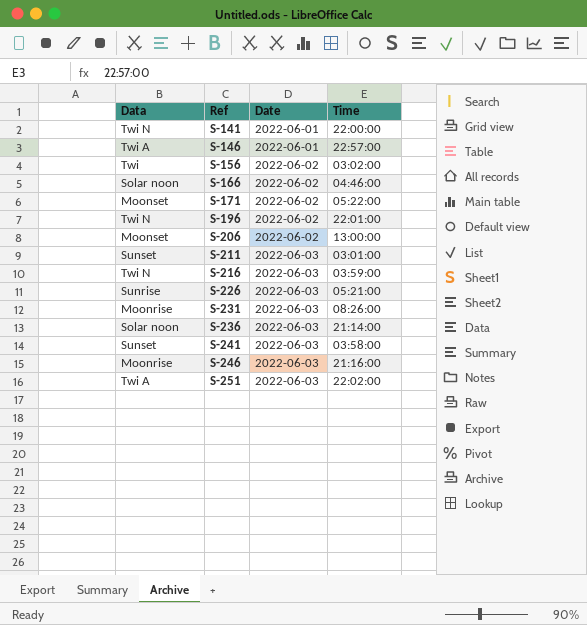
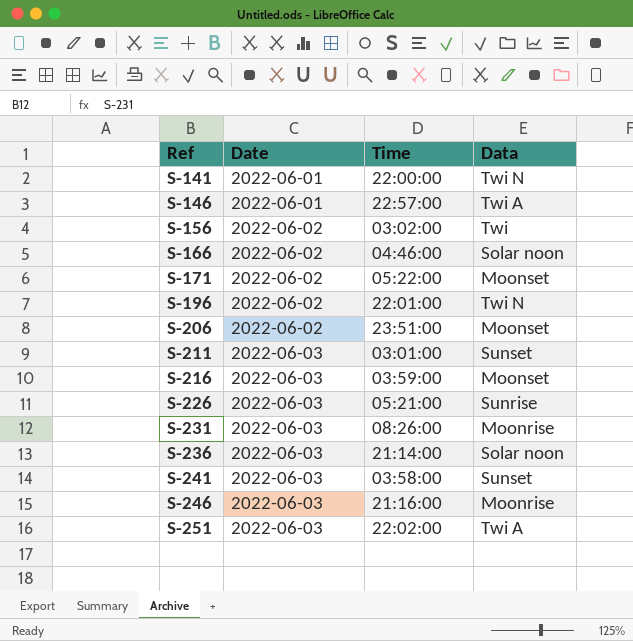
column Data | position: 1 -> 4
S-206 | Time: 13:00:00 -> 23:51:00
S-216 | Data: Twi N -> Moonset

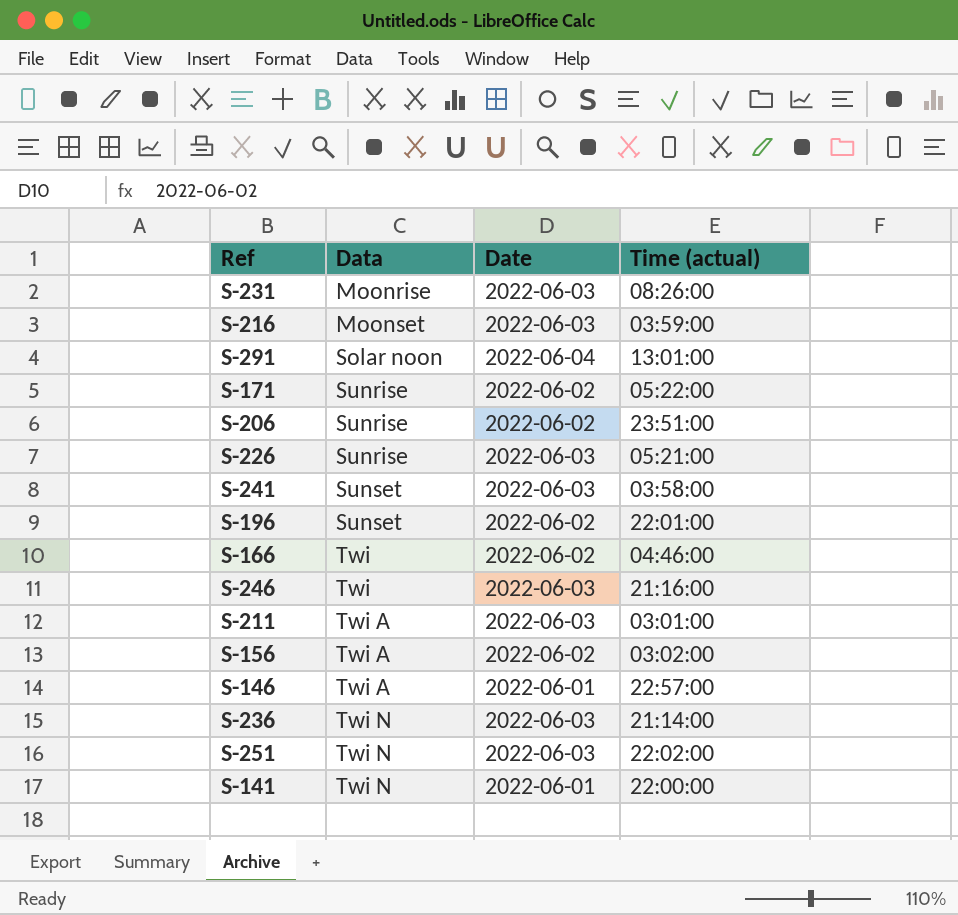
row order: Ref ascending -> Data ascending
column Data | position: 4 -> 2
column name: Time -> Time (actual)
row S-291: none -> Solar noon | 2022-06-04 | 13:01:00
S-171 | Data: Moonset -> Sunrise
S-206 | Data: Moonset -> Sunrise
S-196 | Data: Twi N -> Sunset
S-166 | Data: Solar noon -> Twi
S-246 | Data: Moonrise -> Twi
S-211 | Data: Sunset -> Twi A
S-156 | Data: Twi -> Twi A
S-236 | Data: Solar noon -> Twi N
S-251 | Data: Twi A -> Twi N

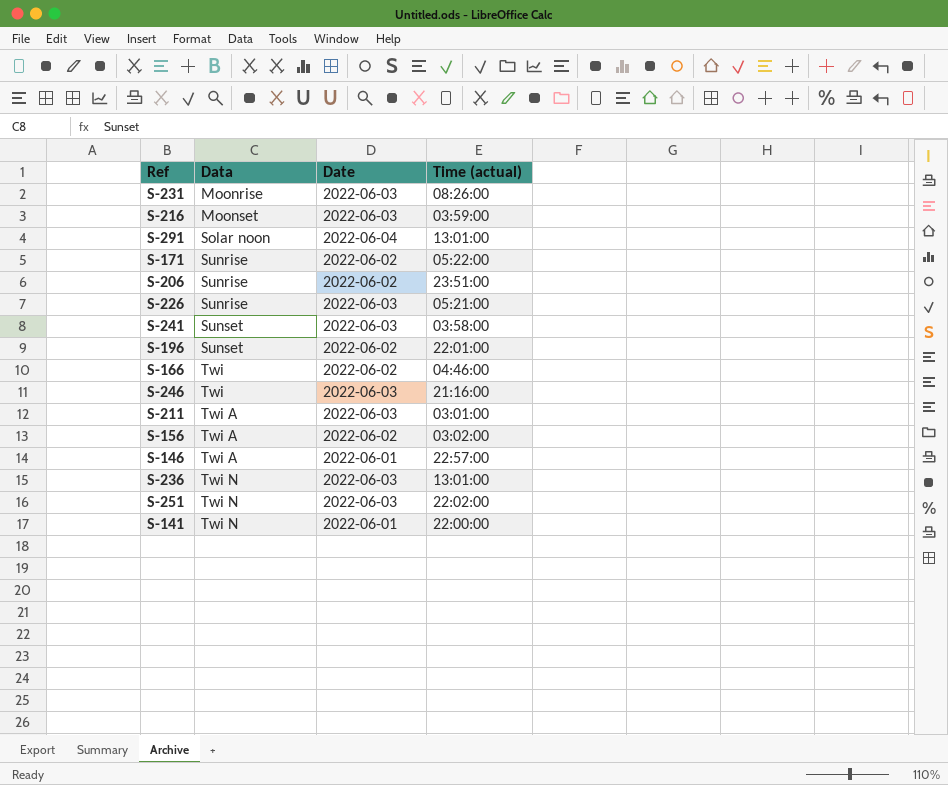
S-236 | Time (actual): 21:14:00 -> 13:01:00

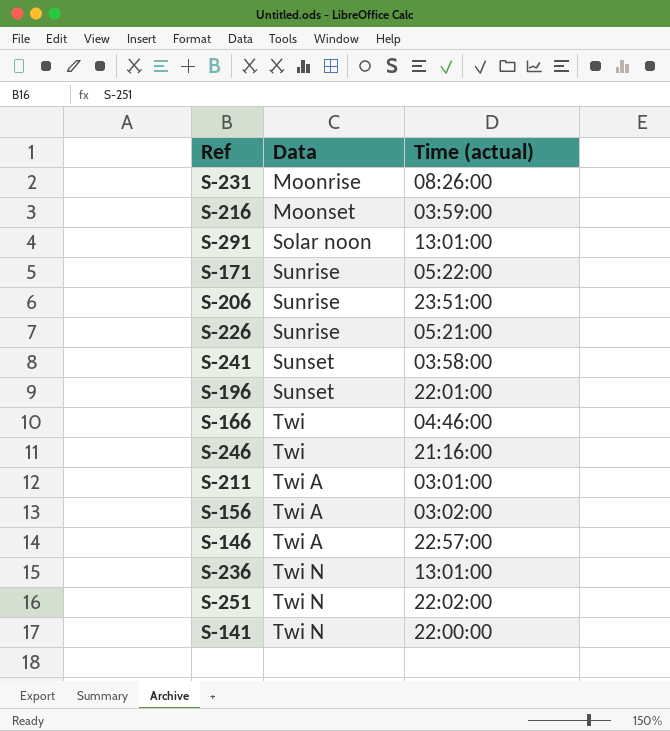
column Date | position: 3 -> none

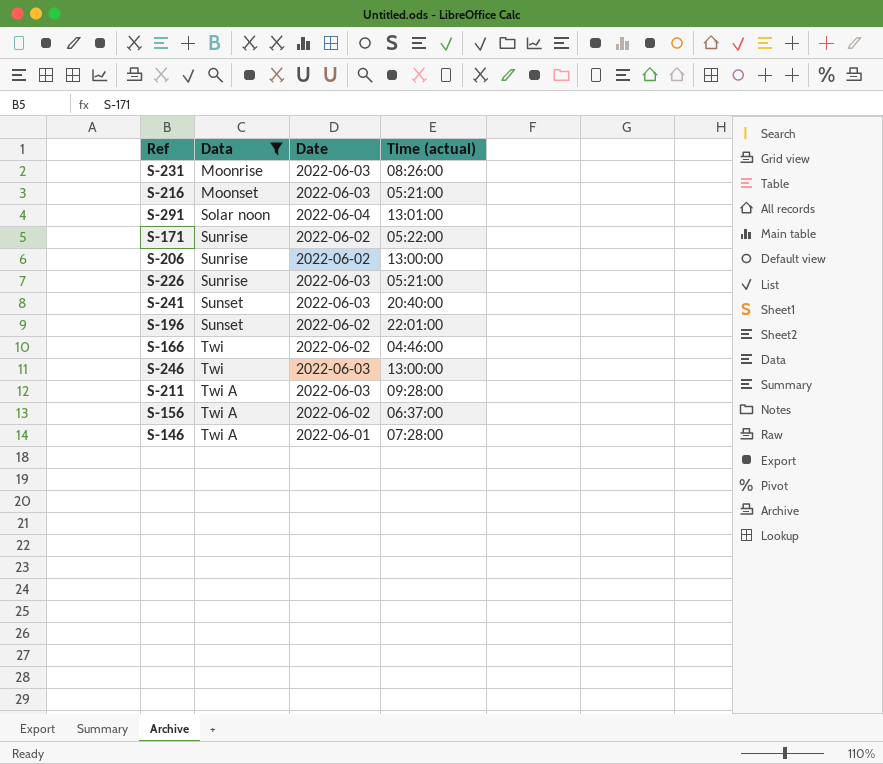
filter: none -> Data != Twi N
column Date | position: none -> 3
S-216 | Time (actual): 03:59:00 -> 05:21:00
S-206 | Time (actual): 23:51:00 -> 13:00:00
S-241 | Time (actual): 03:58:00 -> 20:40:00
S-246 | Time (actual): 21:16:00 -> 13:00:00
S-211 | Time (actual): 03:01:00 -> 09:28:00
S-156 | Time (actual): 03:02:00 -> 06:37:00
S-146 | Time (actual): 22:57:00 -> 07:28:00

